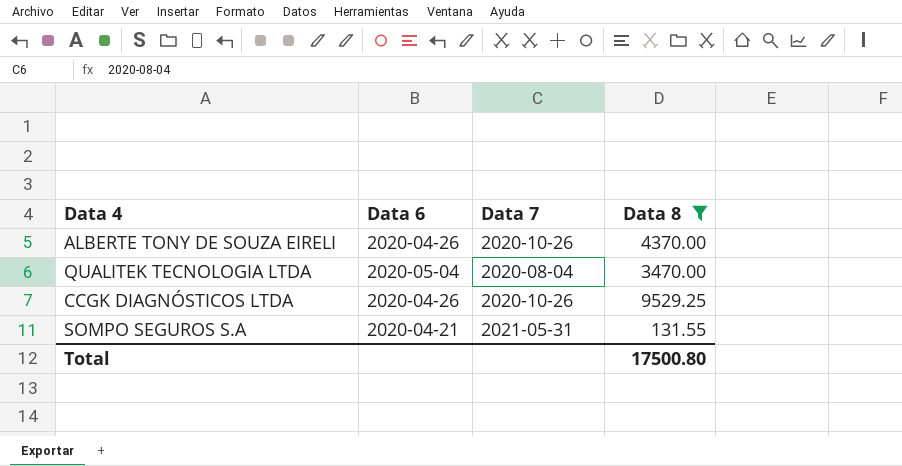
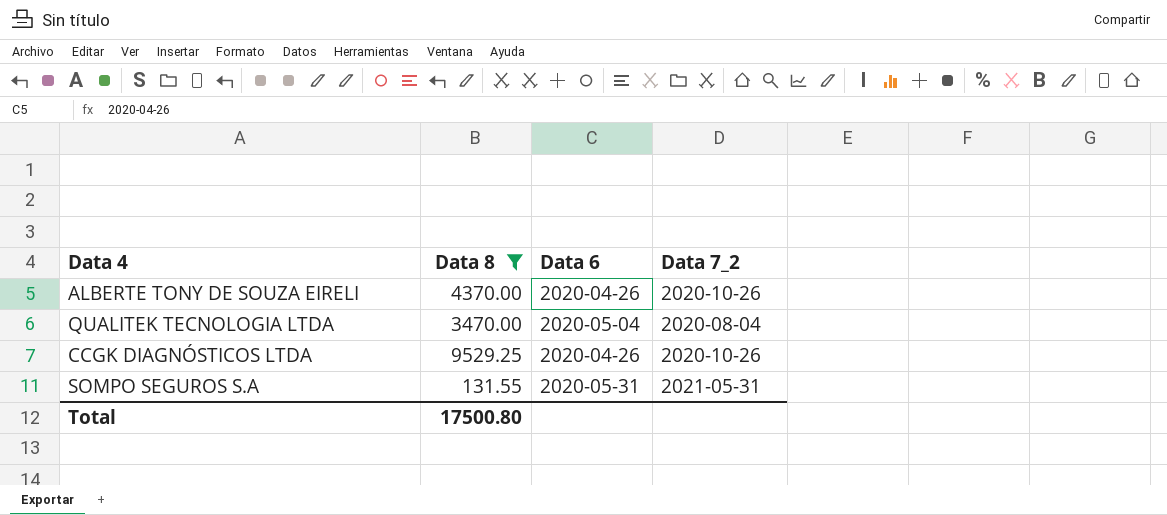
column Data 8 | position: 4 -> 2
column name: Data 7 -> Data 7_2
SOMPO SEGUROS S.A | Data 6: 2020-04-21 -> 2020-05-31

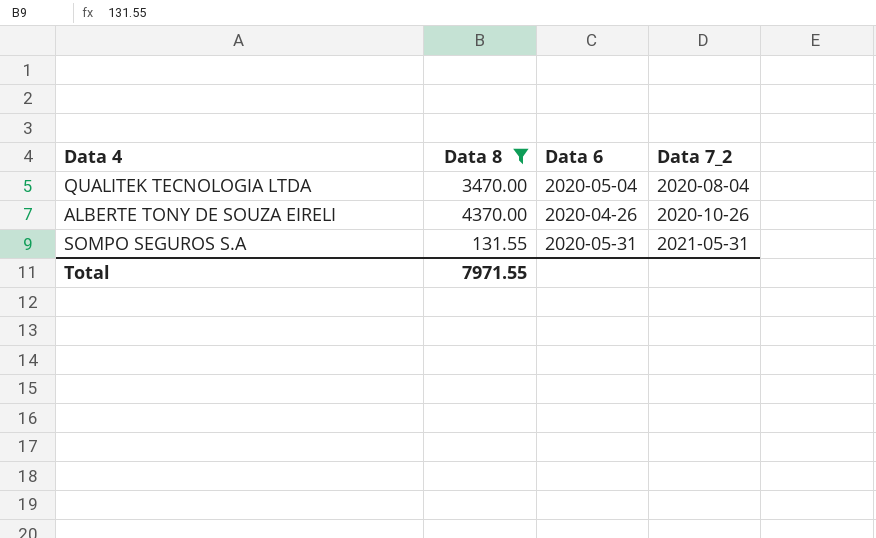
row order: none -> Data 7_2 ascending
row CCGK DIAGNÓSTICOS LTDA: 9529.25 | 2020-04-26 | 2020-10-26 -> none
Total | Data 8: 17500.80 -> 7971.55

